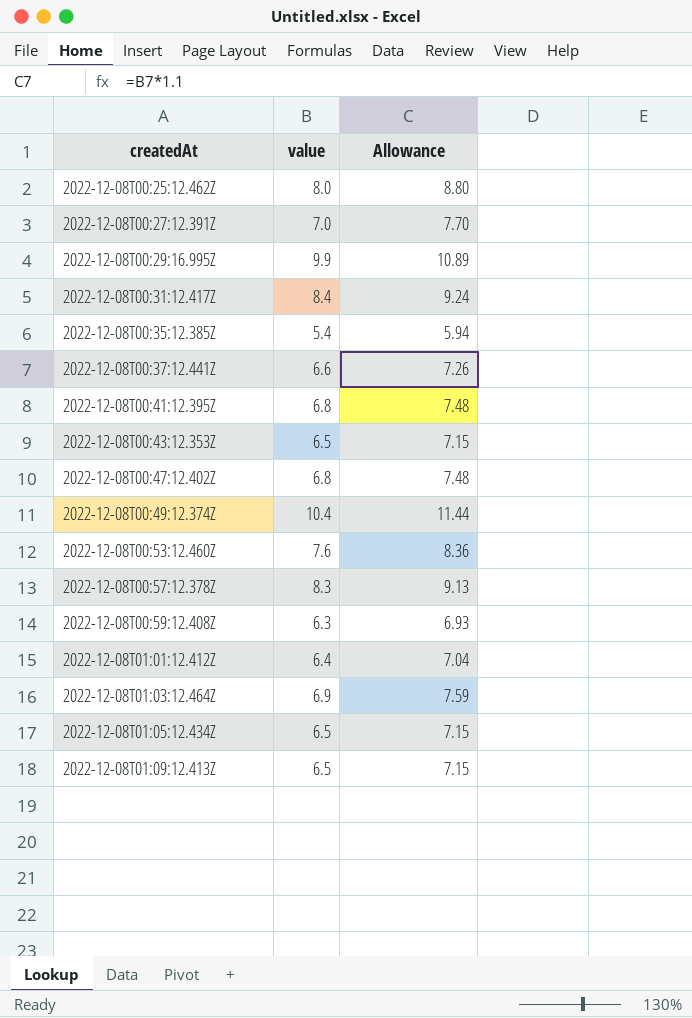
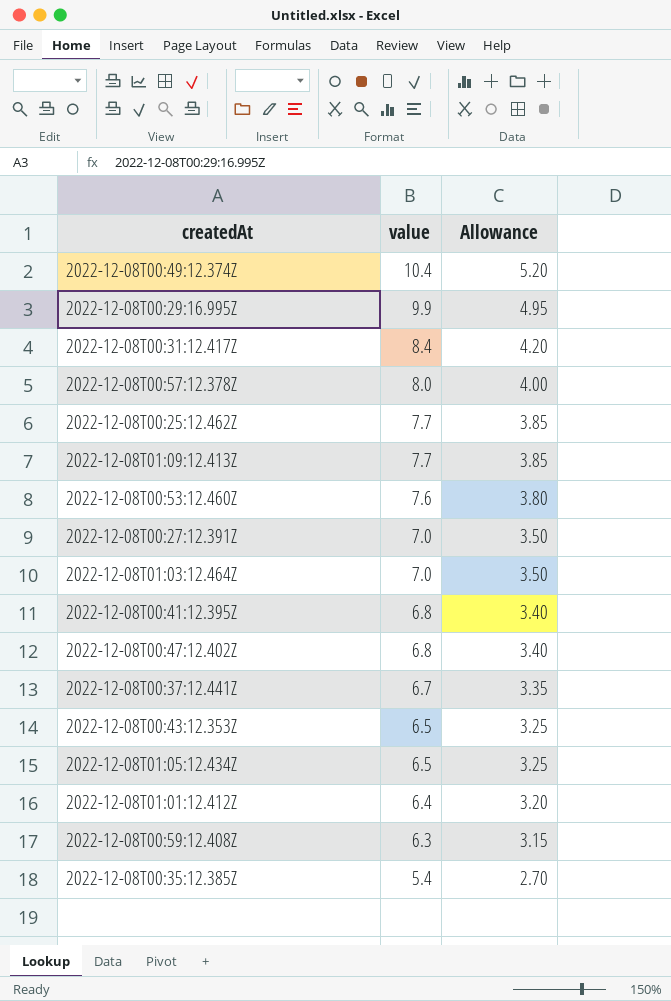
row order: createdAt ascending -> value descending
column Allowance | formula: [value] * 1.1 -> [value] * 0.5
2022-12-08T00:57:12.378Z | value: 8.3 -> 8.0
2022-12-08T00:25:12.462Z | value: 8.0 -> 7.7
2022-12-08T01:09:12.413Z | value: 6.5 -> 7.7
2022-12-08T01:03:12.464Z | value: 6.9 -> 7.0
2022-12-08T00:37:12.441Z | value: 6.6 -> 6.7

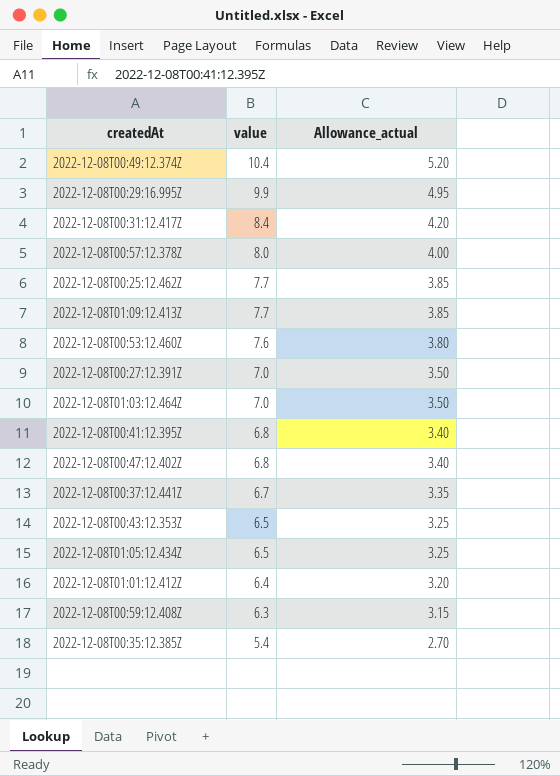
column name: Allowance -> Allowance_actual

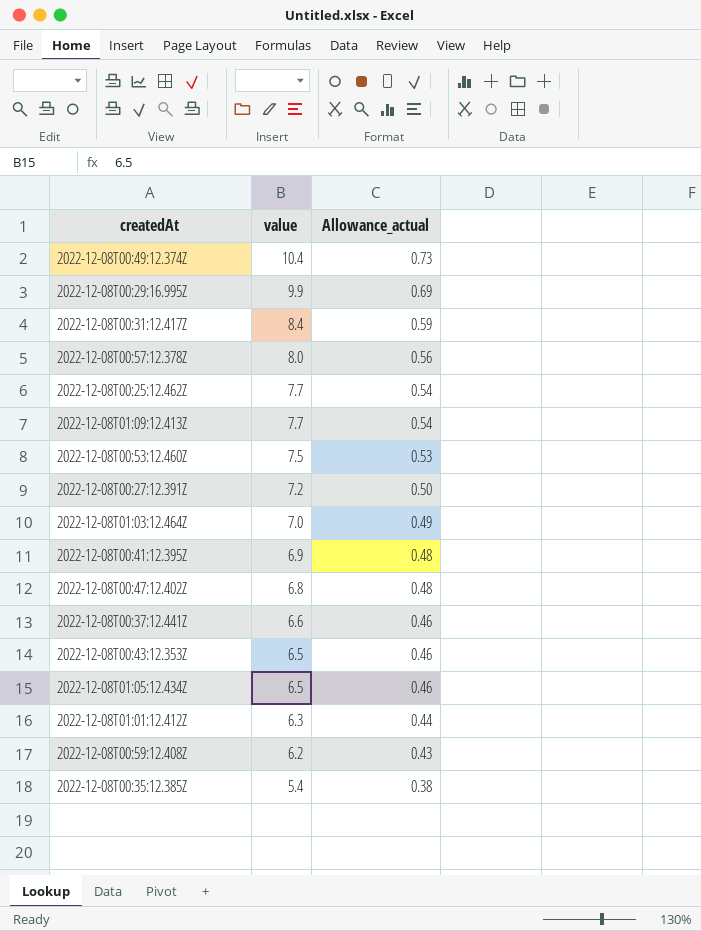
column Allowance_actual | formula: [value] * 0.5 -> [value] * 0.07
2022-12-08T00:53:12.460Z | value: 7.6 -> 7.5
2022-12-08T00:27:12.391Z | value: 7.0 -> 7.2
2022-12-08T00:41:12.395Z | value: 6.8 -> 6.9
2022-12-08T00:37:12.441Z | value: 6.7 -> 6.6
2022-12-08T01:01:12.412Z | value: 6.4 -> 6.3
2022-12-08T00:59:12.408Z | value: 6.3 -> 6.2

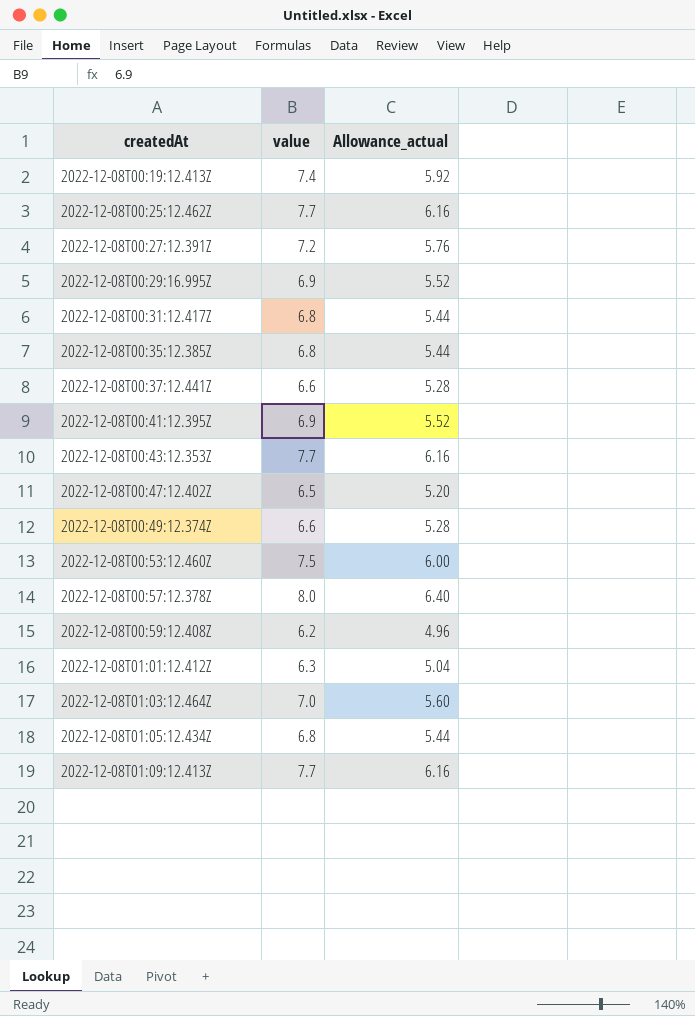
row order: value descending -> createdAt ascending
column Allowance_actual | formula: [value] * 0.07 -> [value] * 0.8
row 2022-12-08T00:19:12.413Z: none -> 7.4 | 5.92
2022-12-08T00:29:16.995Z | value: 9.9 -> 6.9
2022-12-08T00:31:12.417Z | value: 8.4 -> 6.8
2022-12-08T00:35:12.385Z | value: 5.4 -> 6.8
2022-12-08T00:43:12.353Z | value: 6.5 -> 7.7
2022-12-08T00:47:12.402Z | value: 6.8 -> 6.5
2022-12-08T00:49:12.374Z | value: 10.4 -> 6.6
2022-12-08T01:05:12.434Z | value: 6.5 -> 6.8

